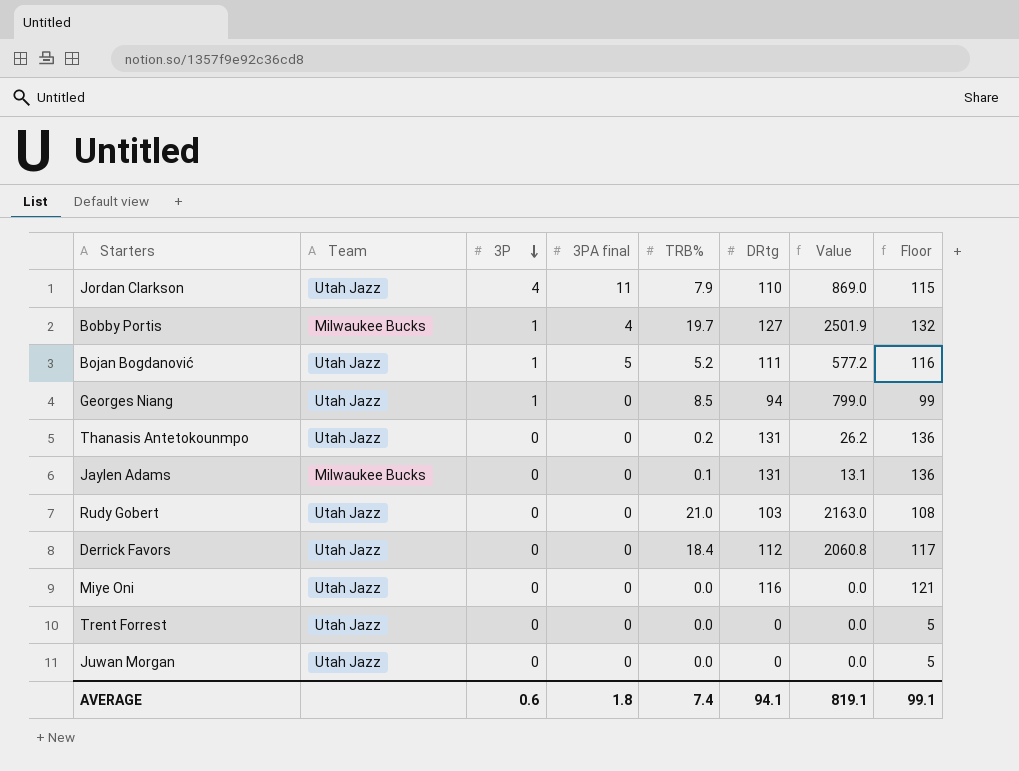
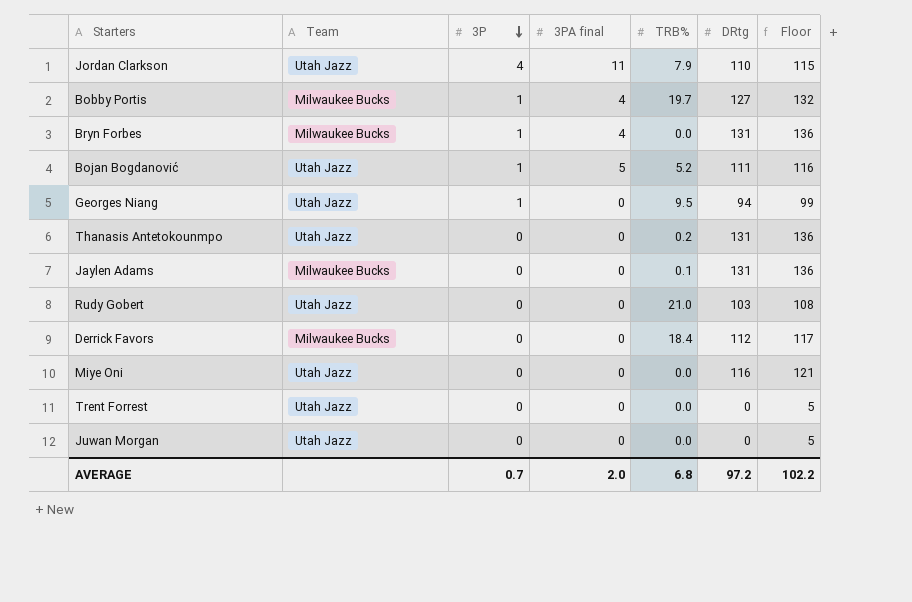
column Value | formula: [TRB%] * [DRtg] -> none
row Bryn Forbes: none -> Milwaukee Bucks | 1 | 4 | 0.0 | 131 | 136
Georges Niang | TRB%: 8.5 -> 9.5
Derrick Favors | Team: Utah Jazz -> Milwaukee Bucks
AVERAGE | 3P: 0.6 -> 0.7
AVERAGE | 3PA final: 1.8 -> 2.0
AVERAGE | TRB%: 7.4 -> 6.8
AVERAGE | DRtg: 94.1 -> 97.2
AVERAGE | Floor: 99.1 -> 102.2

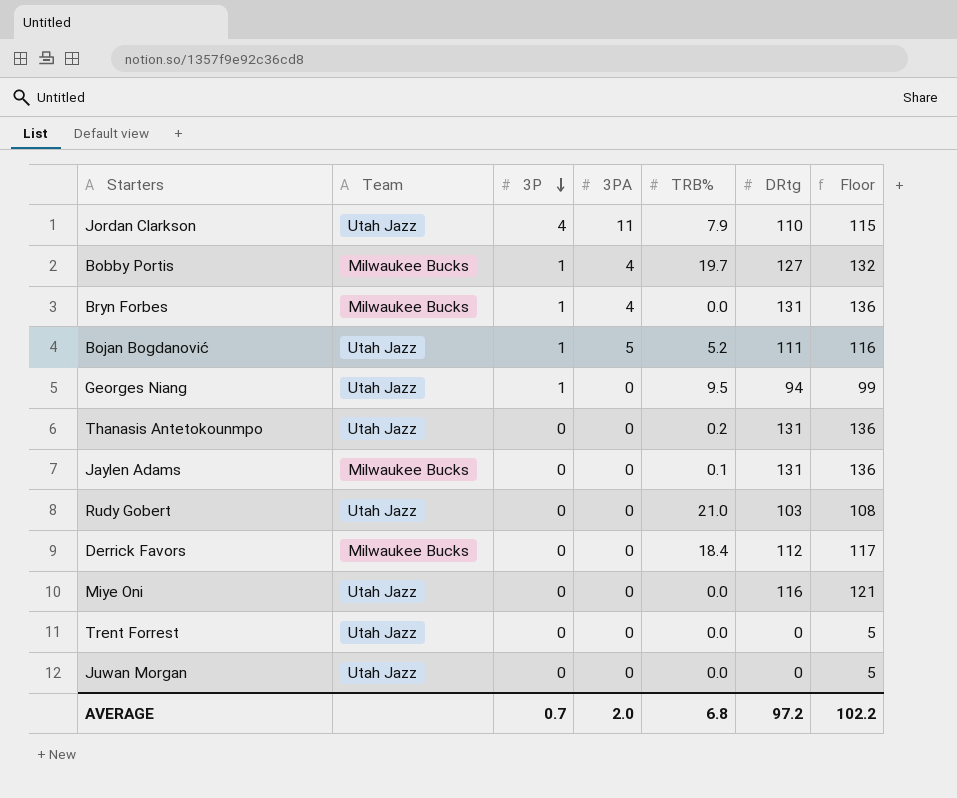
column name: 3PA final -> 3PA

